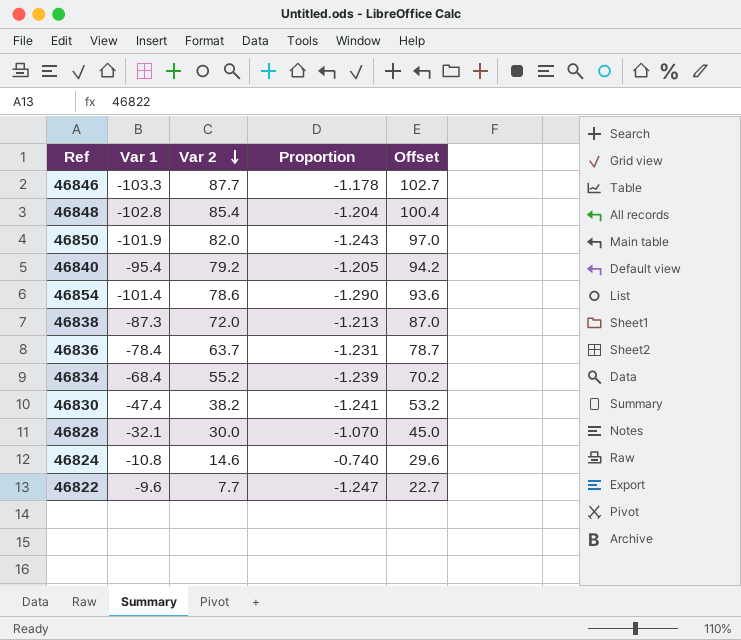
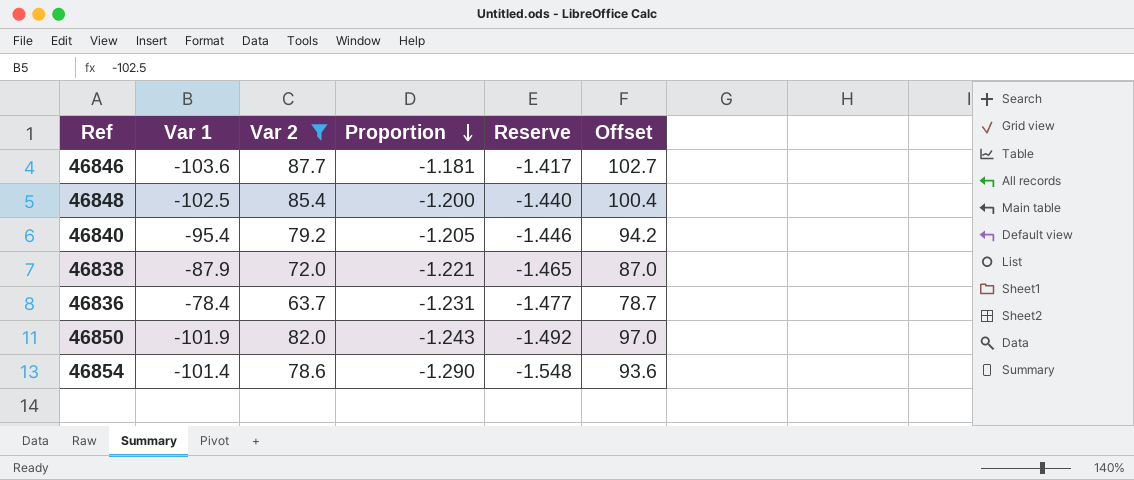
filter: none -> Var 2 >= 63.7
row order: Var 2 descending -> Proportion descending
column Reserve | formula: none -> [Proportion] * 1.2
46846 | Var 1: -103.3 -> -103.6
46846 | Proportion: -1.178 -> -1.181
46848 | Var 1: -102.8 -> -102.5
46848 | Proportion: -1.204 -> -1.200
46838 | Var 1: -87.3 -> -87.9
46838 | Proportion: -1.213 -> -1.221

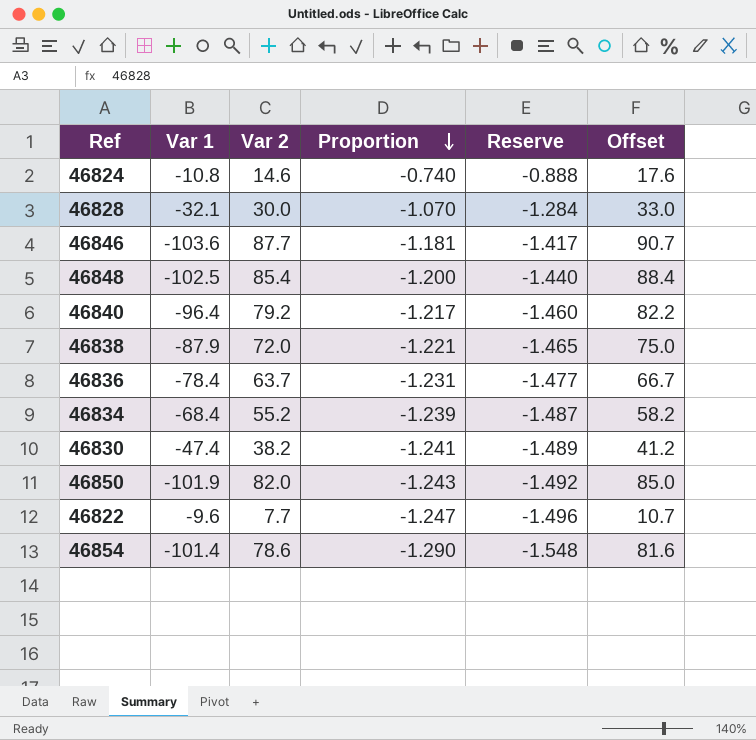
filter: Var 2 >= 63.7 -> none
column Offset | formula: [Var 2] + 15 -> [Var 2] + 3
46840 | Var 1: -95.4 -> -96.4
46840 | Proportion: -1.205 -> -1.217
46840 | Reserve: -1.446 -> -1.460

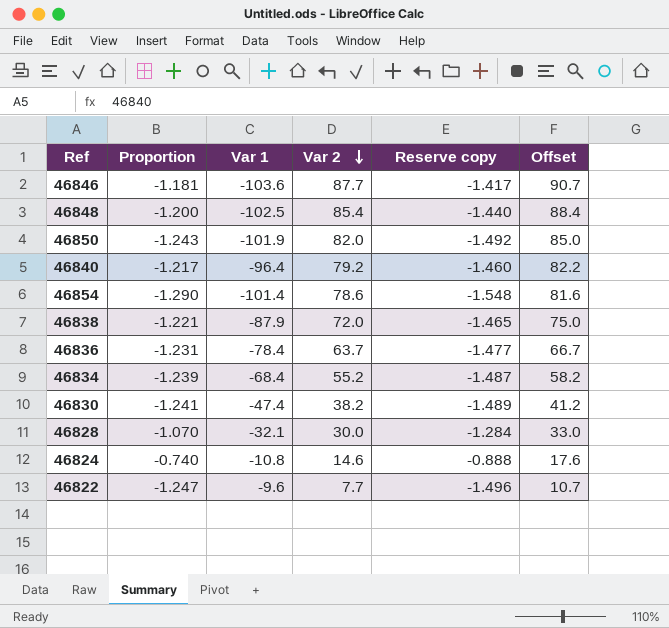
row order: Proportion descending -> Var 2 descending
column Proportion | position: 4 -> 2
column name: Reserve -> Reserve copy

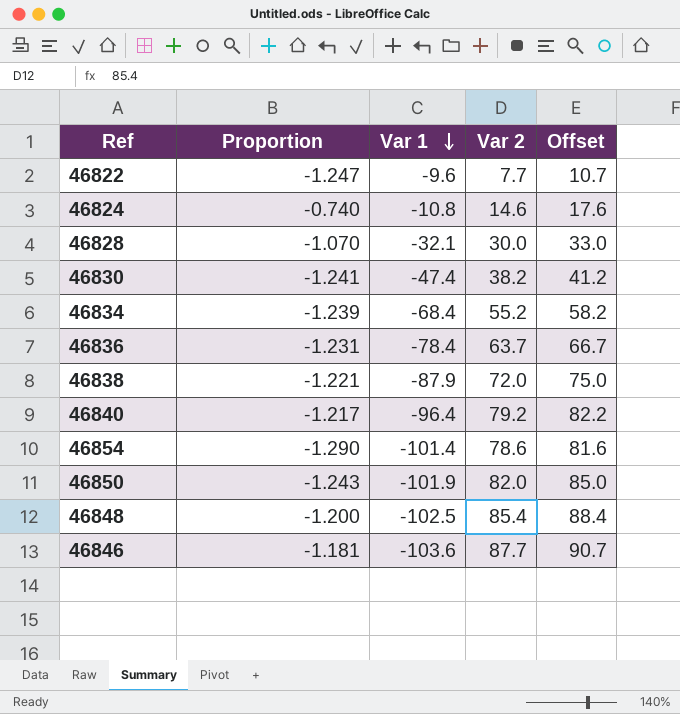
row order: Var 2 descending -> Var 1 descending
column Reserve copy | formula: [Proportion] * 1.2 -> none

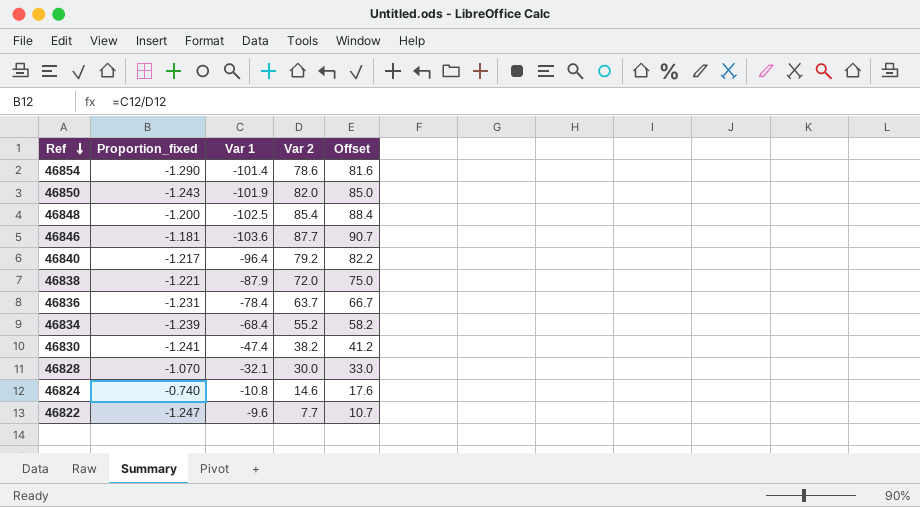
row order: Var 1 descending -> Ref descending
column name: Proportion -> Proportion_fixed

